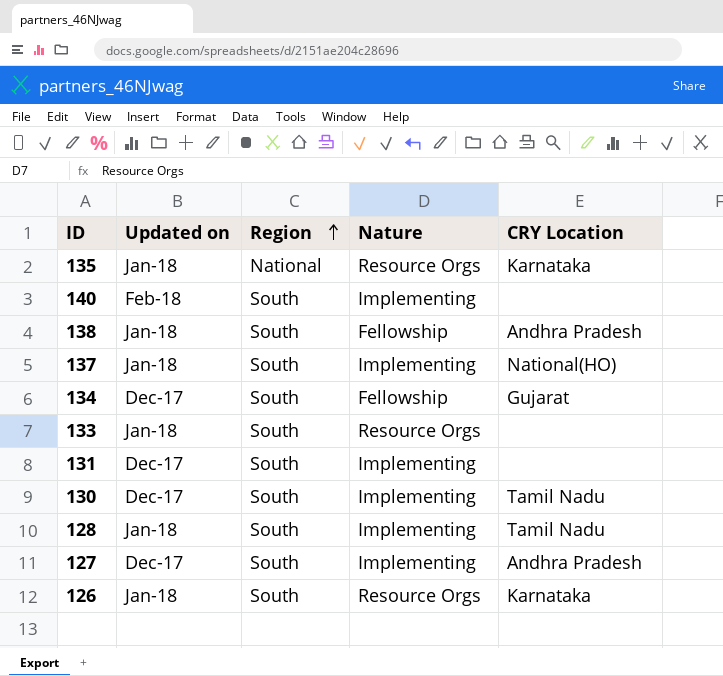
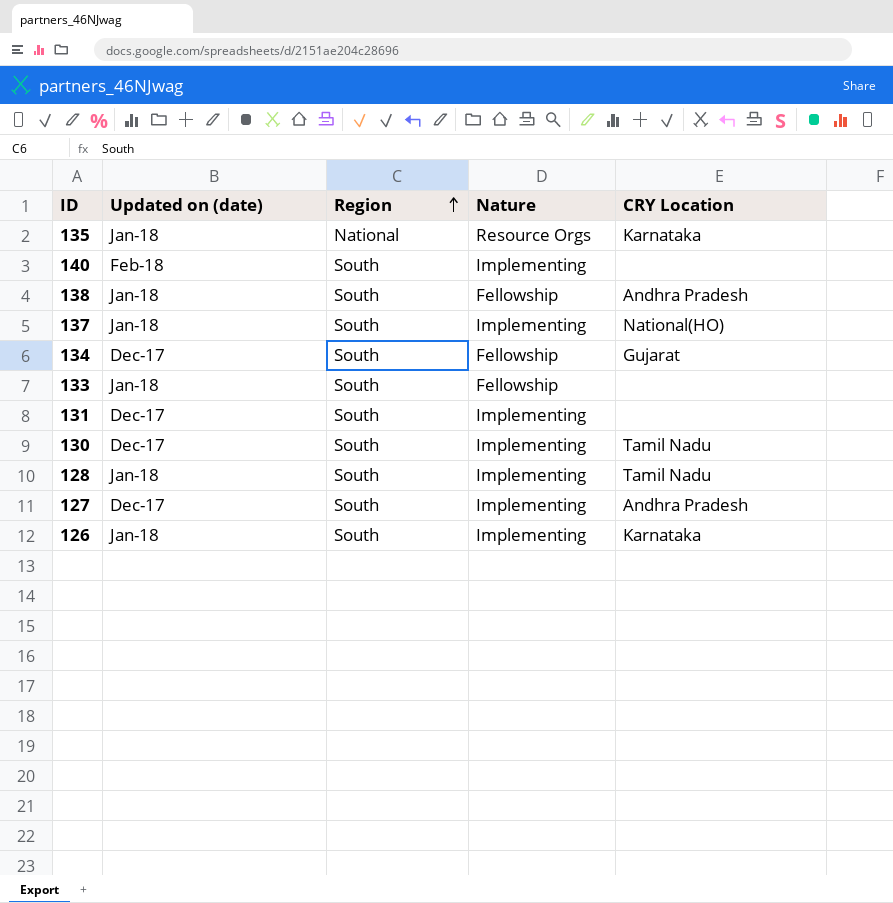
column name: Updated on -> Updated on (date)
133 | Nature: Resource Orgs -> Fellowship
126 | Nature: Resource Orgs -> Implementing

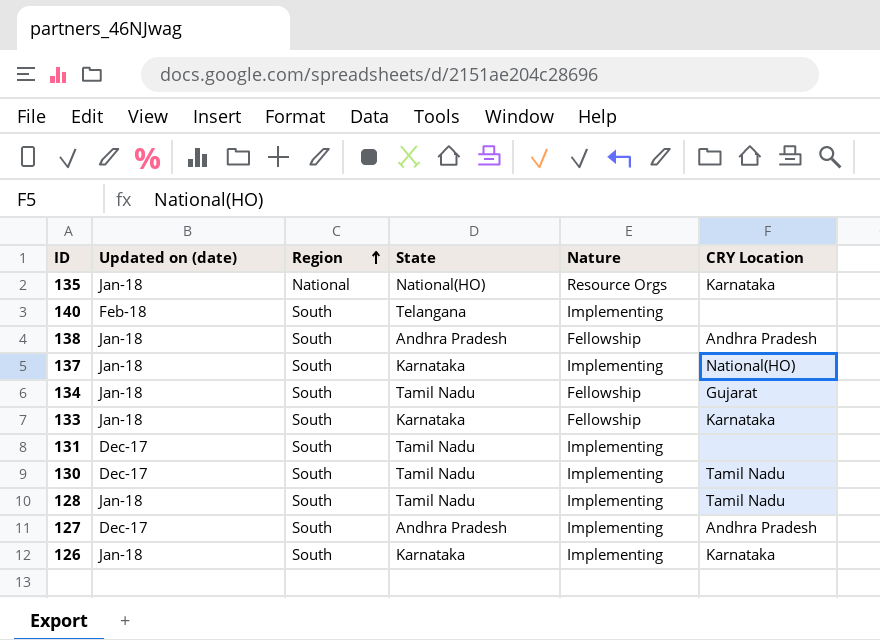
column State | position: none -> 4
134 | Updated on (date): Dec-17 -> Jan-18
133 | CRY Location: none -> Karnataka

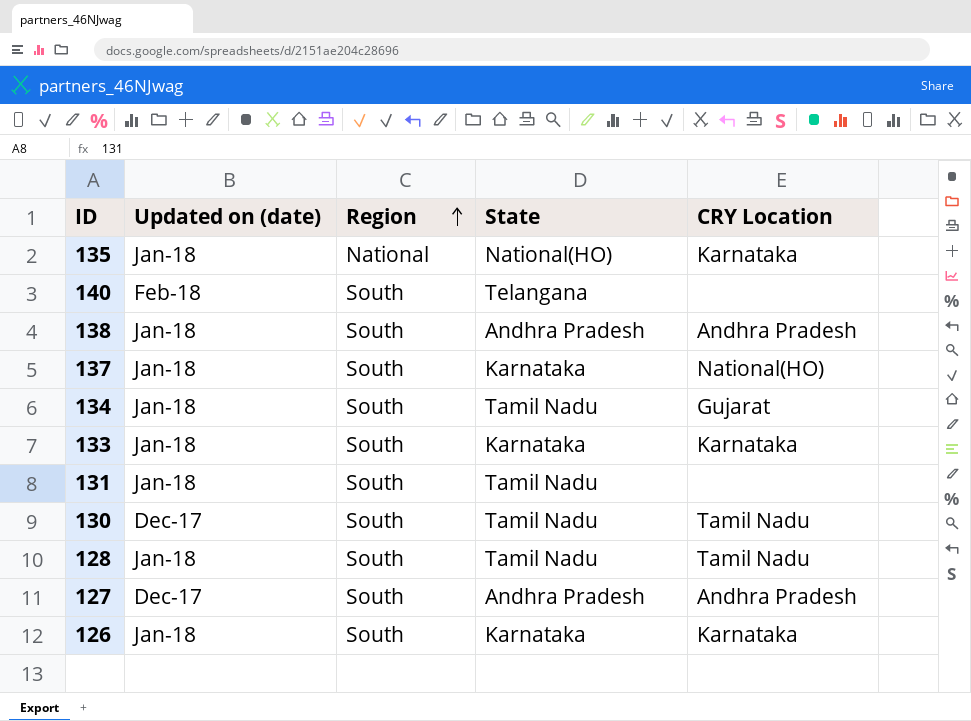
column Nature | position: 5 -> none
131 | Updated on (date): Dec-17 -> Jan-18

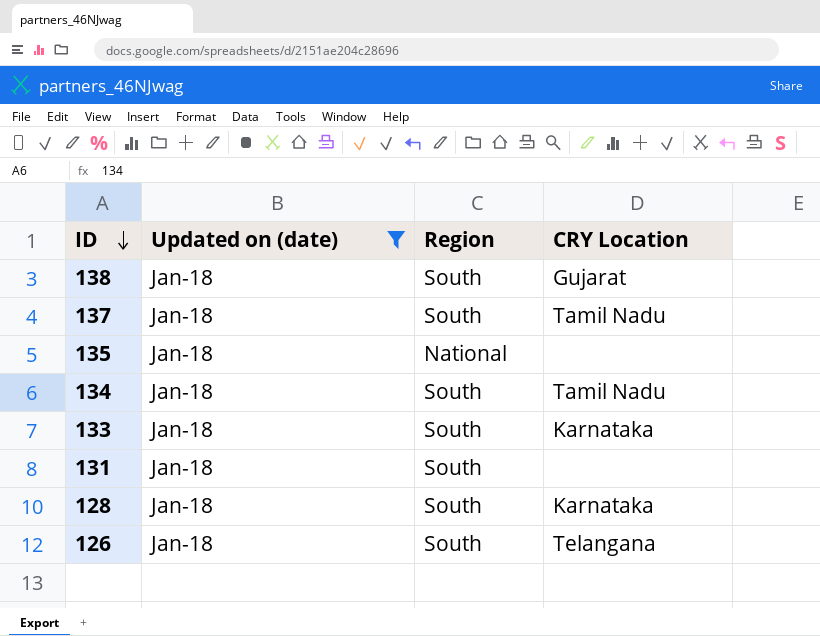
filter: none -> Updated on (date) = Jan-18
row order: Region ascending -> ID descending
column State | position: 4 -> none
138 | CRY Location: Andhra Pradesh -> Gujarat
137 | CRY Location: National(HO) -> Tamil Nadu
135 | CRY Location: Karnataka -> none
134 | CRY Location: Gujarat -> Tamil Nadu
128 | CRY Location: Tamil Nadu -> Karnataka
126 | CRY Location: Karnataka -> Telangana

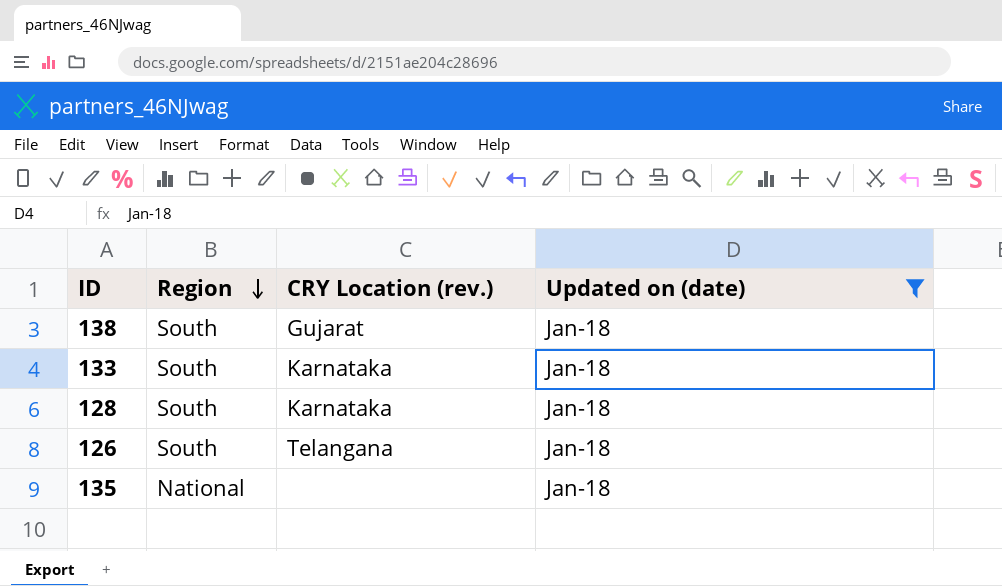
row order: ID descending -> Region descending
column name: CRY Location -> CRY Location (rev.)
column Updated on (date) | position: 2 -> 4
row 137: Jan-18 | South | Tamil Nadu -> none
row 134: Jan-18 | South | Tamil Nadu -> none
row 131: Jan-18 | South | none -> none

